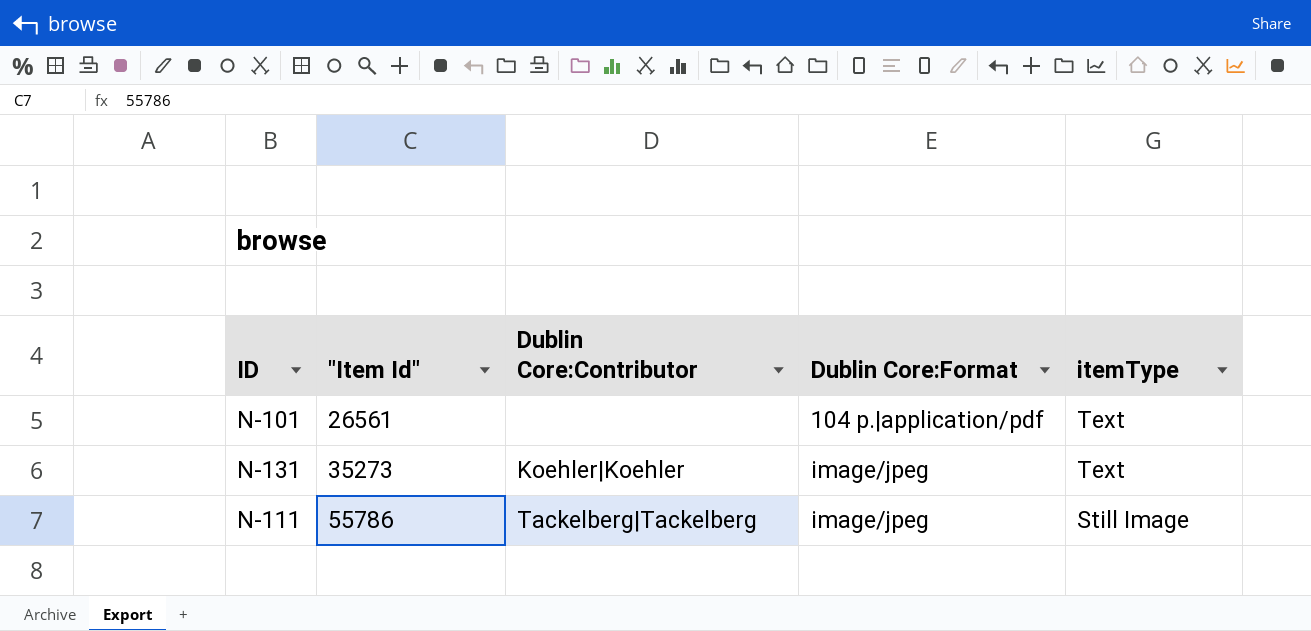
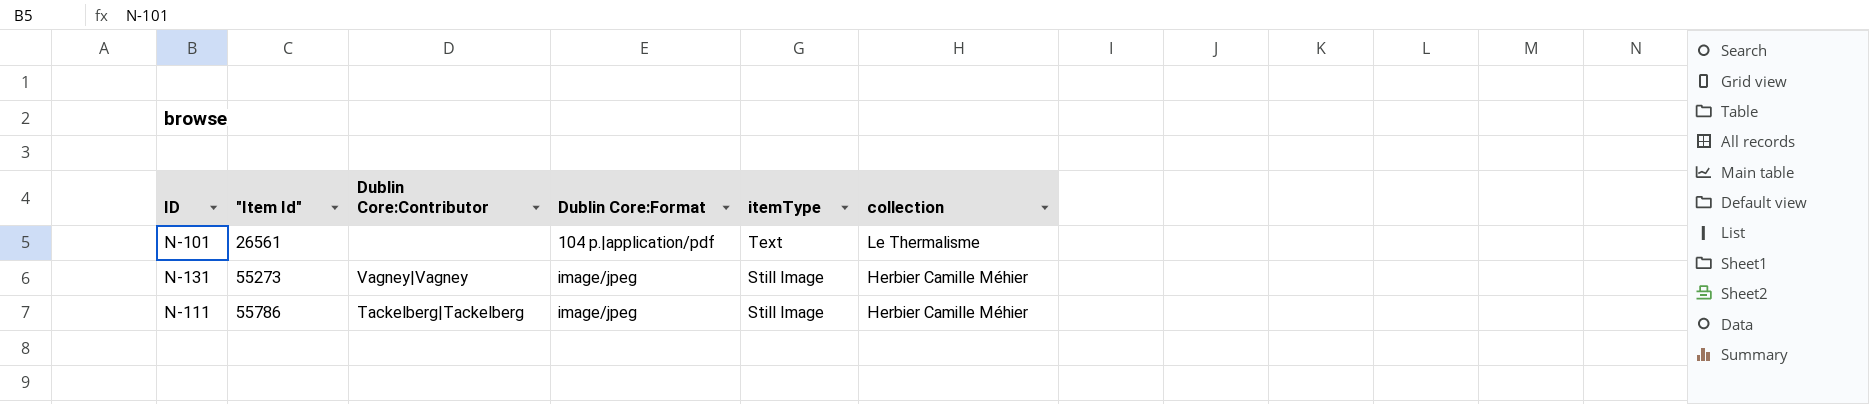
column collection | position: none -> 6
N-131 | "Item Id": 35273 -> 55273
N-131 | Dublin Core:Contributor: Koehler|Koehler -> Vagney|Vagney
N-131 | itemType: Text -> Still Image

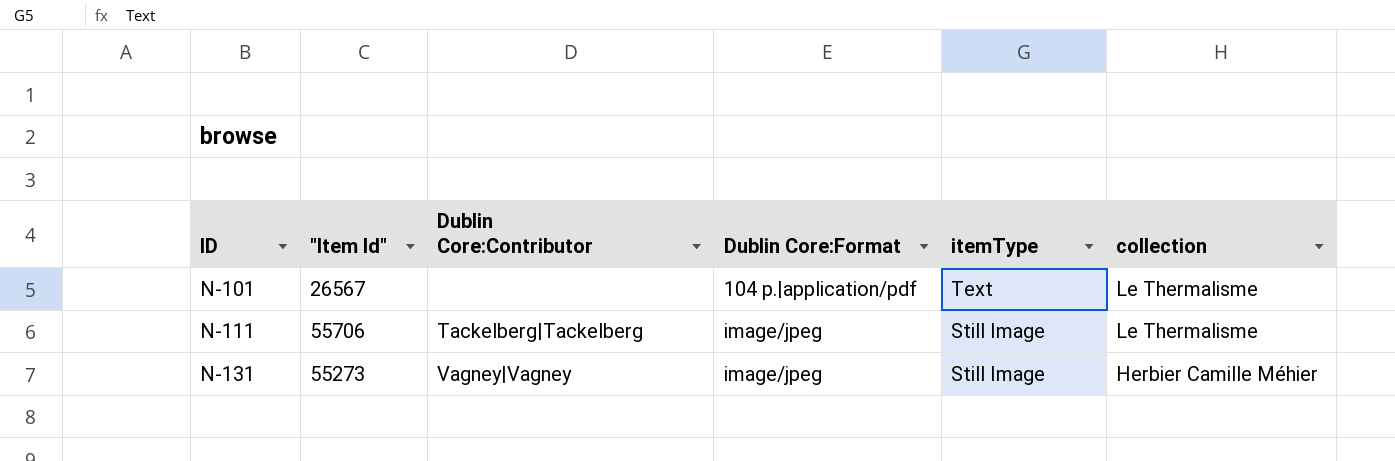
row order: "Item Id" ascending -> ID ascending
N-101 | "Item Id": 26561 -> 26567
N-111 | "Item Id": 55786 -> 55706
N-111 | collection: Herbier Camille Méhier -> Le Thermalisme

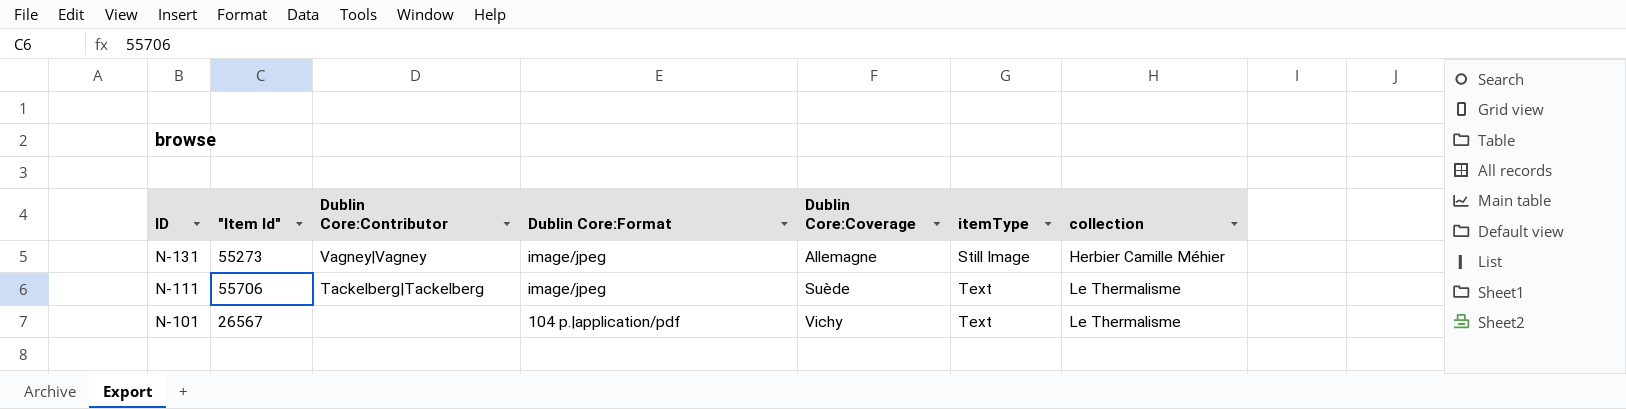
row order: ID ascending -> ID descending
column Dublin Core:Coverage | position: none -> 5
N-111 | itemType: Still Image -> Text

